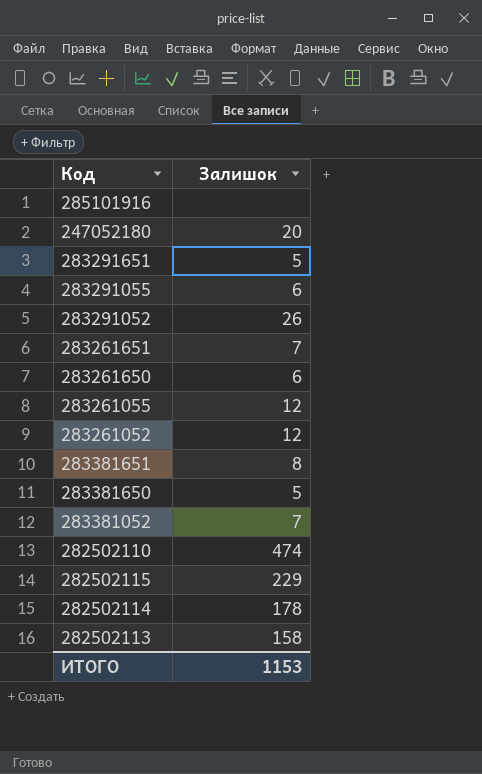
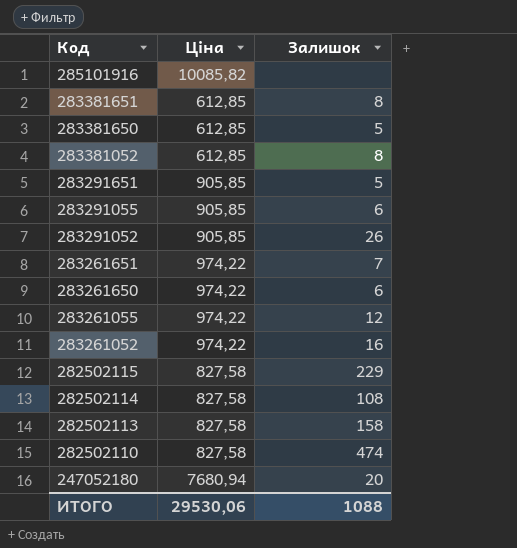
row order: none -> Код descending
column Ціна | position: none -> 2
283381052 | Залишок: 7 -> 8
283261052 | Залишок: 12 -> 16
282502114 | Залишок: 178 -> 108
ИТОГО | Залишок: 1153 -> 1088

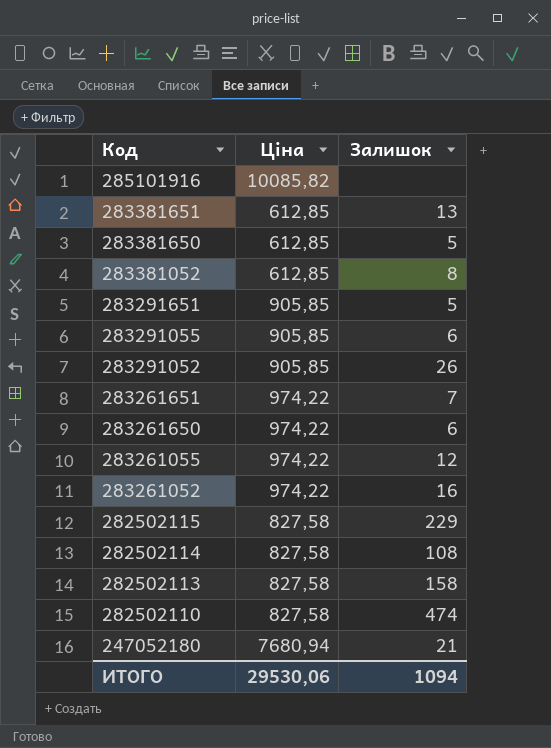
283381651 | Залишок: 8 -> 13
247052180 | Залишок: 20 -> 21
ИТОГО | Залишок: 1088 -> 1094

